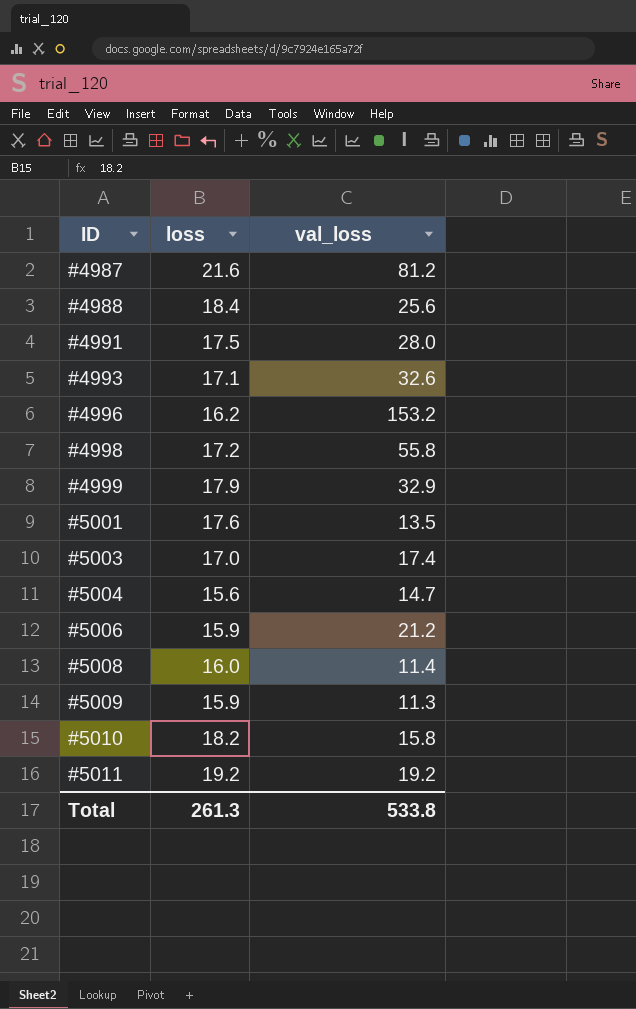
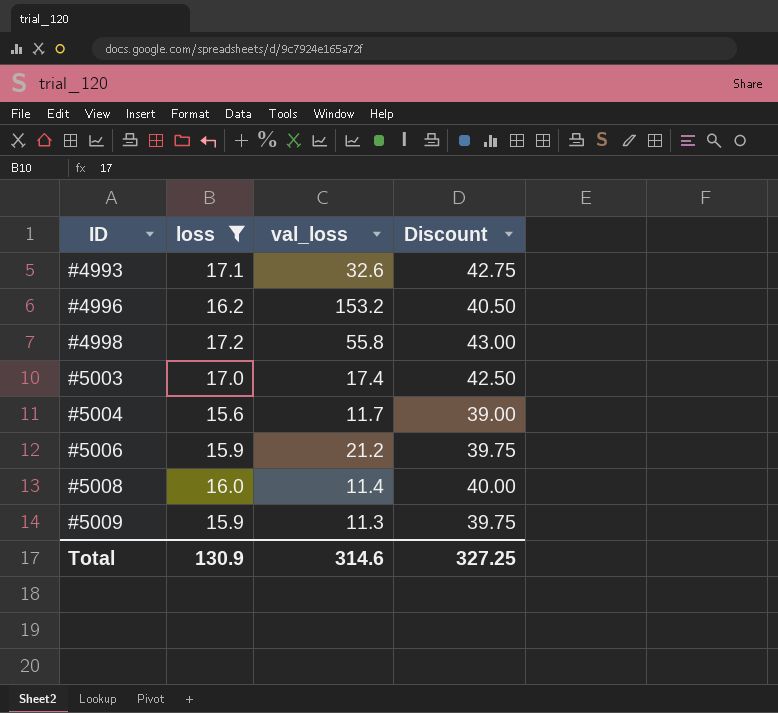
filter: none -> loss <= 17.2
column Discount | formula: none -> [loss] * 2.5
#5004 | val_loss: 14.7 -> 11.7
Total | loss: 261.3 -> 130.9
Total | val_loss: 533.8 -> 314.6

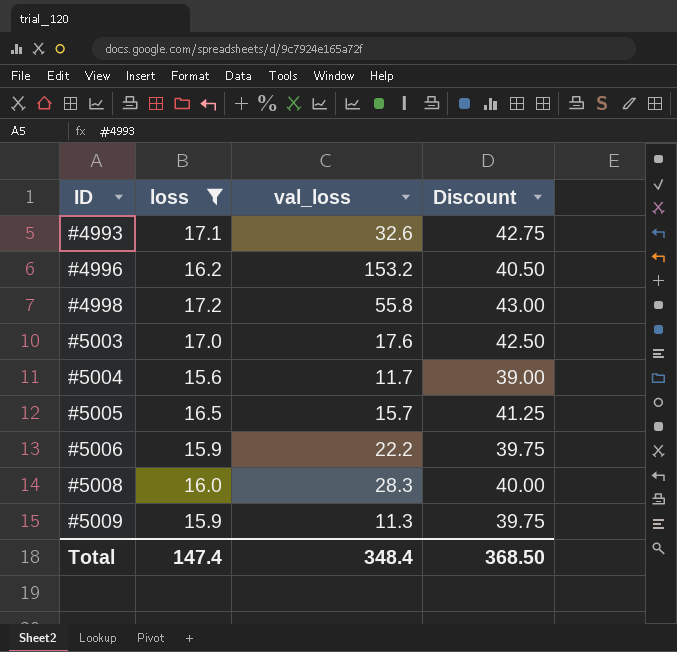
#5003 | val_loss: 17.4 -> 17.6
row #5005: none -> 16.5 | 15.7 | 41.25
#5006 | val_loss: 21.2 -> 22.2
#5008 | val_loss: 11.4 -> 28.3
Total | loss: 130.9 -> 147.4
Total | val_loss: 314.6 -> 348.4
Total | Discount: 327.25 -> 368.50

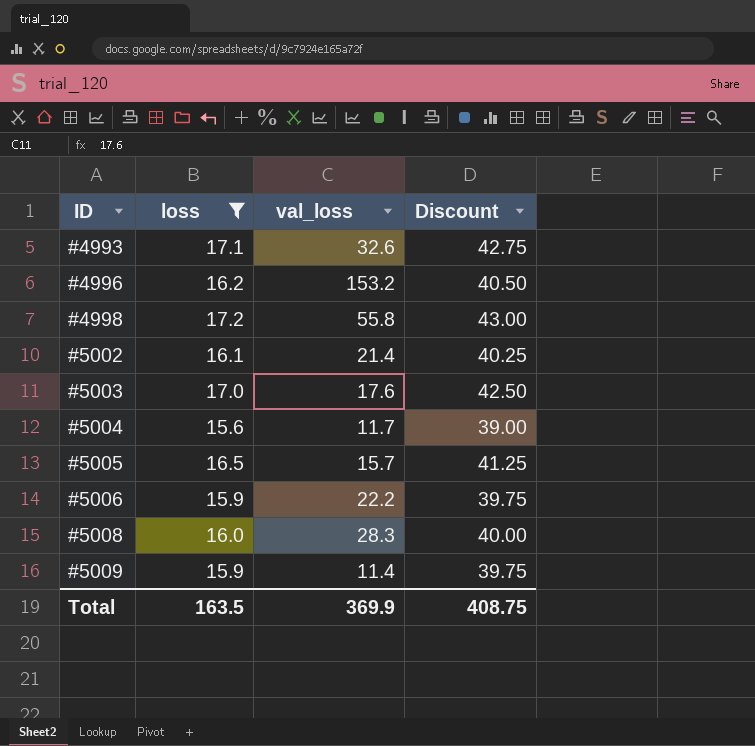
row #5002: none -> 16.1 | 21.4 | 40.25
#5009 | val_loss: 11.3 -> 11.4
Total | loss: 147.4 -> 163.5
Total | val_loss: 348.4 -> 369.9
Total | Discount: 368.50 -> 408.75

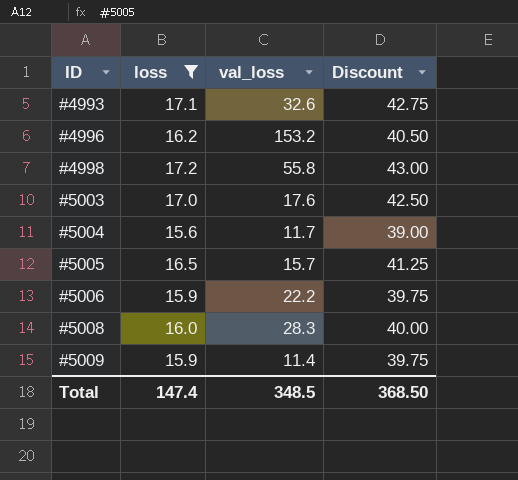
row #5002: 16.1 | 21.4 | 40.25 -> none
Total | loss: 163.5 -> 147.4
Total | val_loss: 369.9 -> 348.5
Total | Discount: 408.75 -> 368.50

